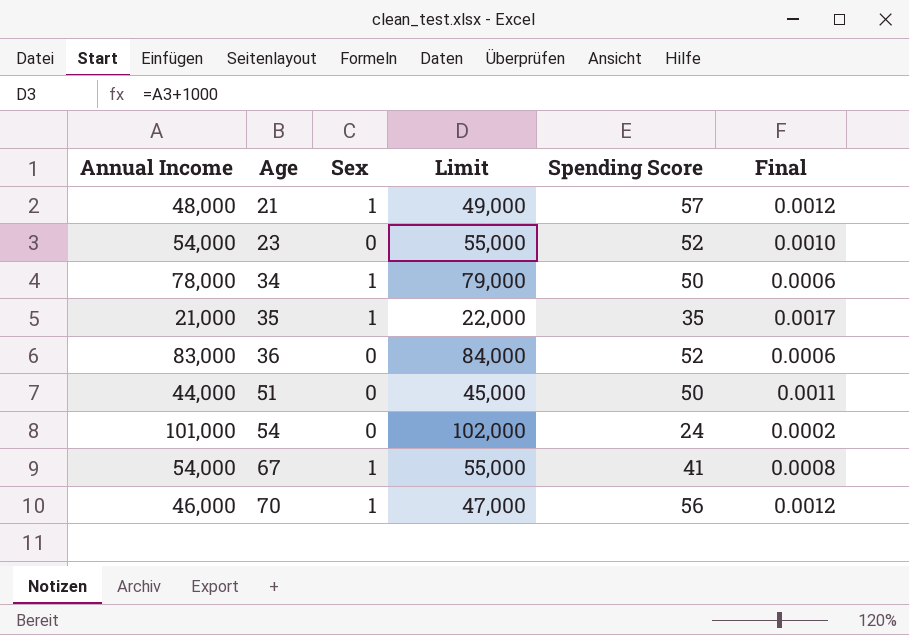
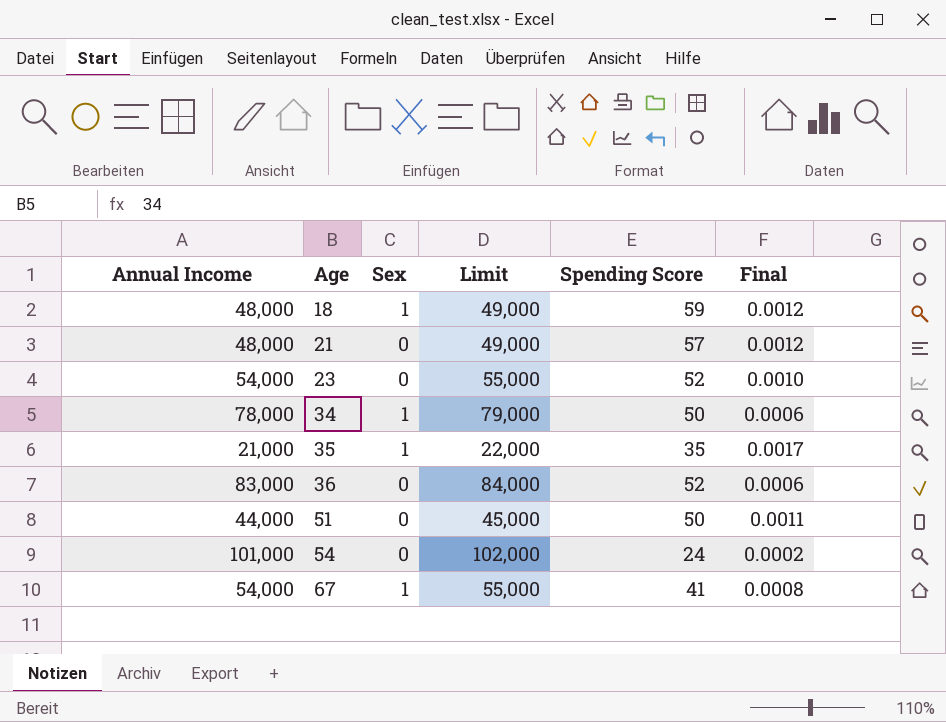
row 70: 46,000 | 1 | 47,000 | 56 | 0.0012 -> none
row 18: none -> 48,000 | 1 | 49,000 | 59 | 0.0012
21 | Sex: 1 -> 0

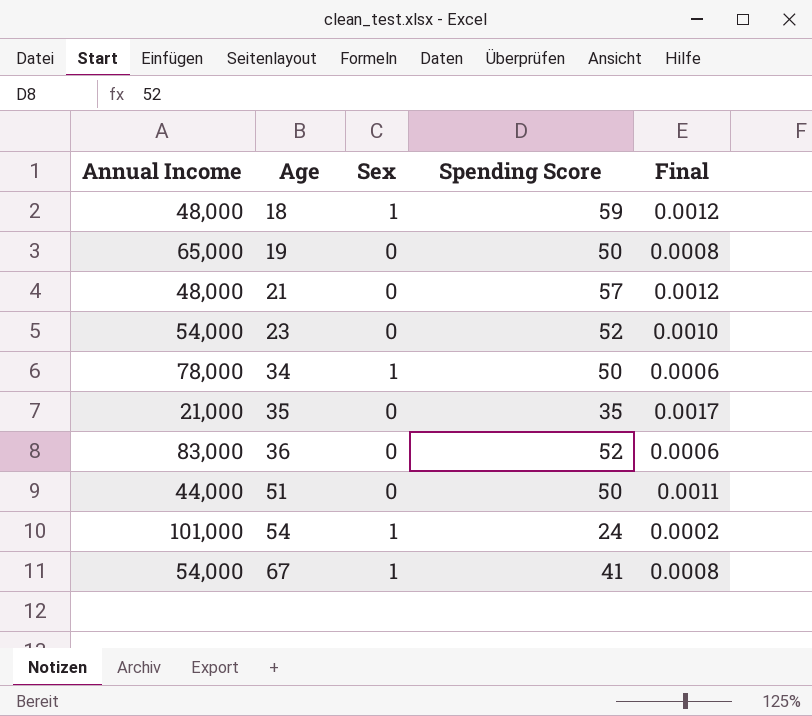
column Limit | formula: [Annual Income] + 1000 -> none
row 19: none -> 65,000 | 0 | 50 | 0.0008
35 | Sex: 1 -> 0
54 | Sex: 0 -> 1

